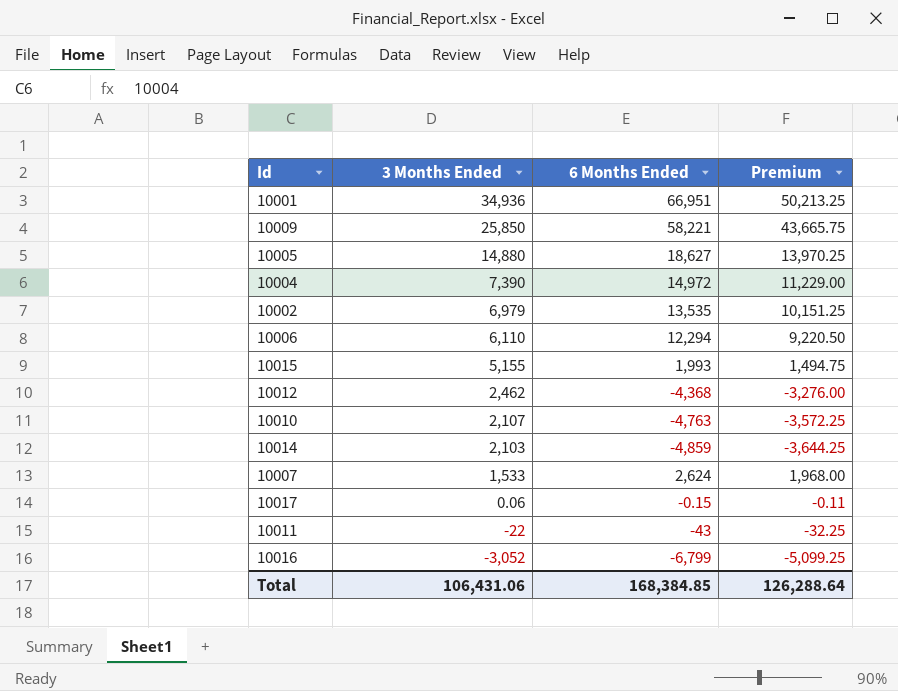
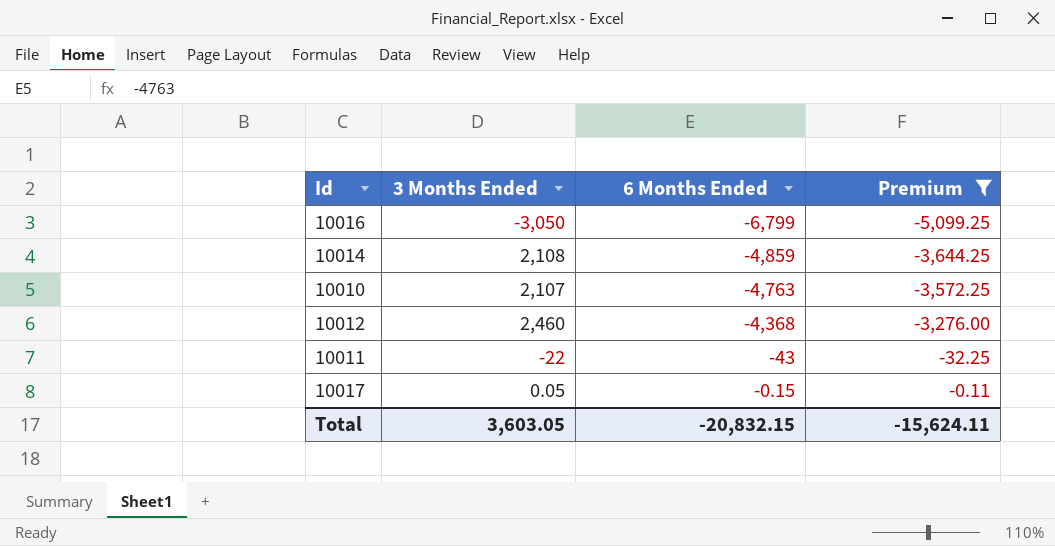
filter: none -> Premium <= -0.11
row order: 3 Months Ended descending -> 6 Months Ended ascending
10016 | 3 Months Ended: -3,052 -> -3,050
10014 | 3 Months Ended: 2,103 -> 2,108
10012 | 3 Months Ended: 2,462 -> 2,460
10017 | 3 Months Ended: 0.06 -> 0.05
Total | 3 Months Ended: 106,431.06 -> 3,603.05
Total | 6 Months Ended: 168,384.85 -> -20,832.15
Total | Premium: 126,288.64 -> -15,624.11

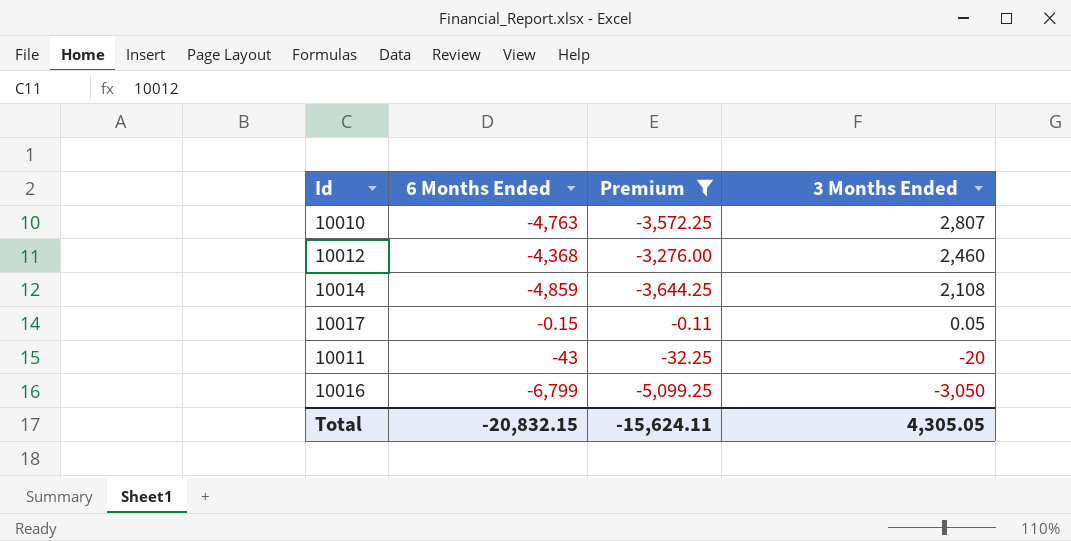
row order: 6 Months Ended ascending -> 3 Months Ended descending
column 3 Months Ended | position: 2 -> 4
10010 | 3 Months Ended: 2,107 -> 2,807
10011 | 3 Months Ended: -22 -> -20
Total | 3 Months Ended: 3,603.05 -> 4,305.05

